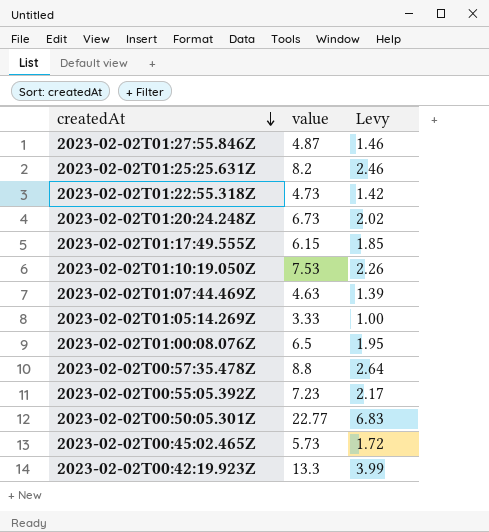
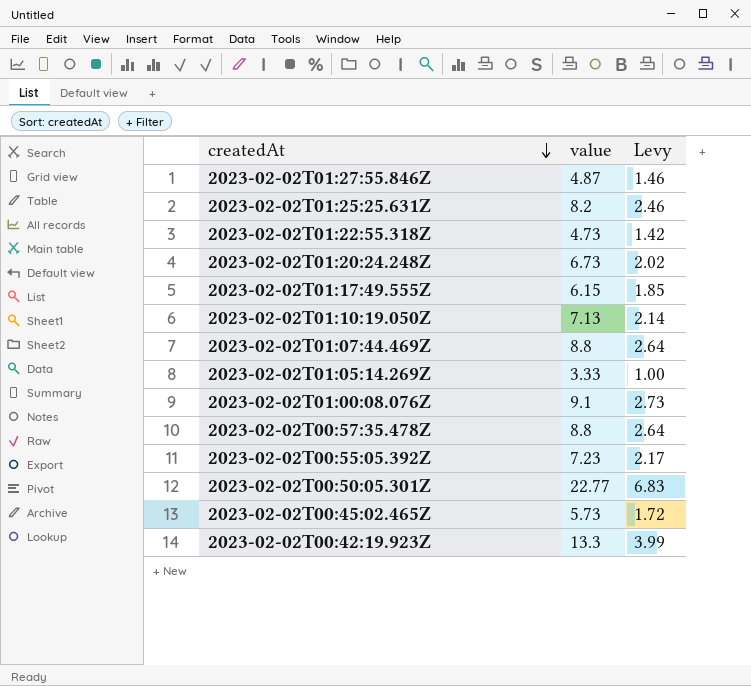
2023-02-02T01:10:19.050Z | value: 7.53 -> 7.13
2023-02-02T01:10:19.050Z | Levy: 2.26 -> 2.14
2023-02-02T01:07:44.469Z | value: 4.63 -> 8.8
2023-02-02T01:07:44.469Z | Levy: 1.39 -> 2.64
2023-02-02T01:00:08.076Z | value: 6.5 -> 9.1
2023-02-02T01:00:08.076Z | Levy: 1.95 -> 2.73

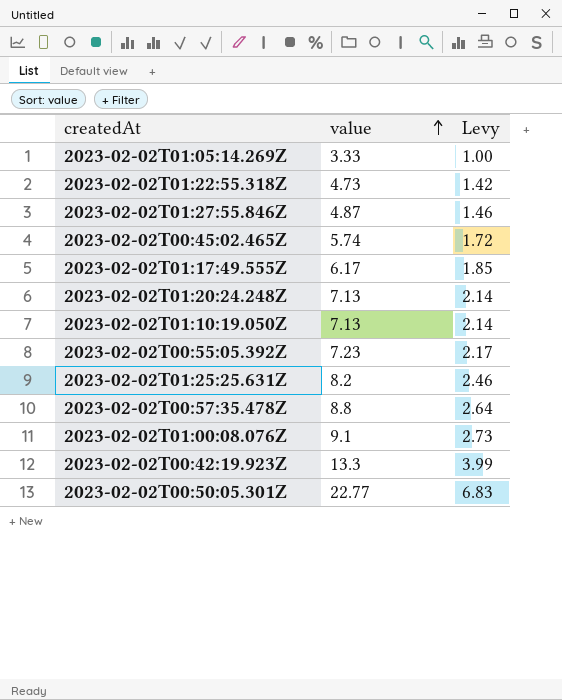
row order: createdAt descending -> value ascending
row 2023-02-02T01:07:44.469Z: 8.8 | 2.64 -> none
2023-02-02T00:45:02.465Z | value: 5.73 -> 5.74
2023-02-02T01:17:49.555Z | value: 6.15 -> 6.17
2023-02-02T01:20:24.248Z | value: 6.73 -> 7.13
2023-02-02T01:20:24.248Z | Levy: 2.02 -> 2.14

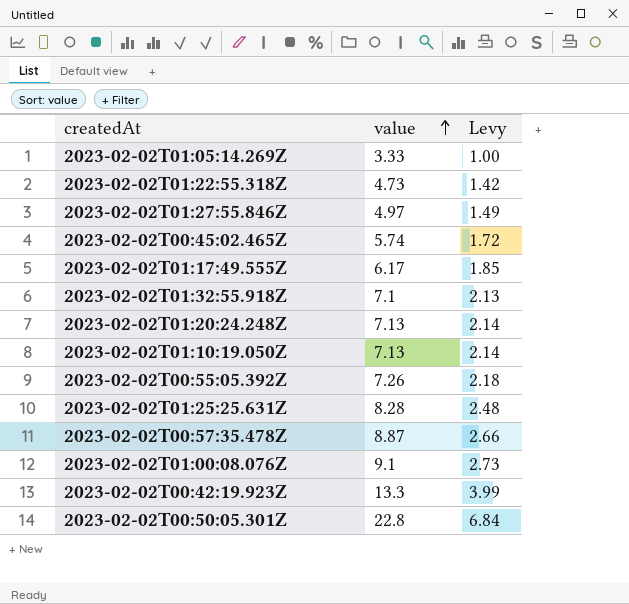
2023-02-02T01:27:55.846Z | value: 4.87 -> 4.97
2023-02-02T01:27:55.846Z | Levy: 1.46 -> 1.49
row 2023-02-02T01:32:55.918Z: none -> 7.1 | 2.13
2023-02-02T00:55:05.392Z | value: 7.23 -> 7.26
2023-02-02T00:55:05.392Z | Levy: 2.17 -> 2.18
2023-02-02T01:25:25.631Z | value: 8.2 -> 8.28
2023-02-02T01:25:25.631Z | Levy: 2.46 -> 2.48
2023-02-02T00:57:35.478Z | value: 8.8 -> 8.87
2023-02-02T00:57:35.478Z | Levy: 2.64 -> 2.66
2023-02-02T00:50:05.301Z | value: 22.77 -> 22.8
2023-02-02T00:50:05.301Z | Levy: 6.83 -> 6.84

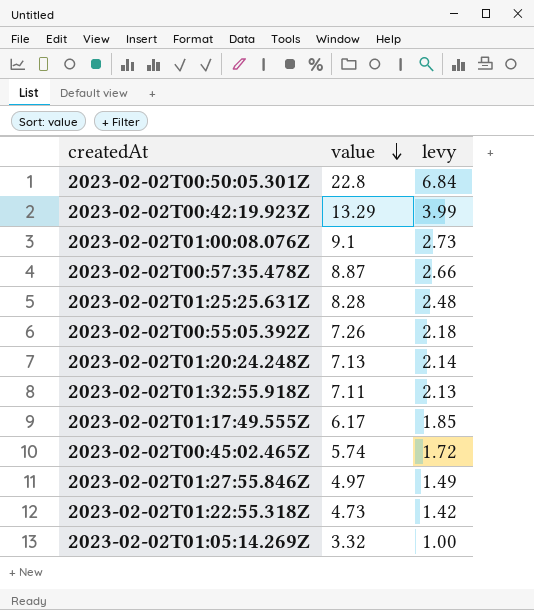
row order: value ascending -> value descending
column name: Levy -> levy
row 2023-02-02T01:10:19.050Z: 7.13 | 2.14 -> none
2023-02-02T00:42:19.923Z | value: 13.3 -> 13.29
2023-02-02T01:32:55.918Z | value: 7.1 -> 7.11
2023-02-02T01:05:14.269Z | value: 3.33 -> 3.32

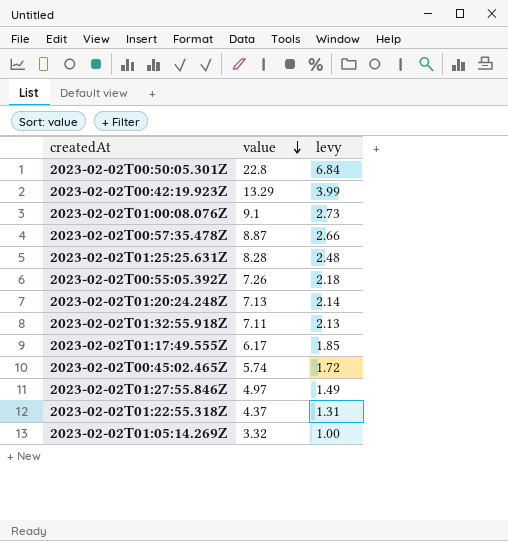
2023-02-02T01:22:55.318Z | value: 4.73 -> 4.37
2023-02-02T01:22:55.318Z | levy: 1.42 -> 1.31

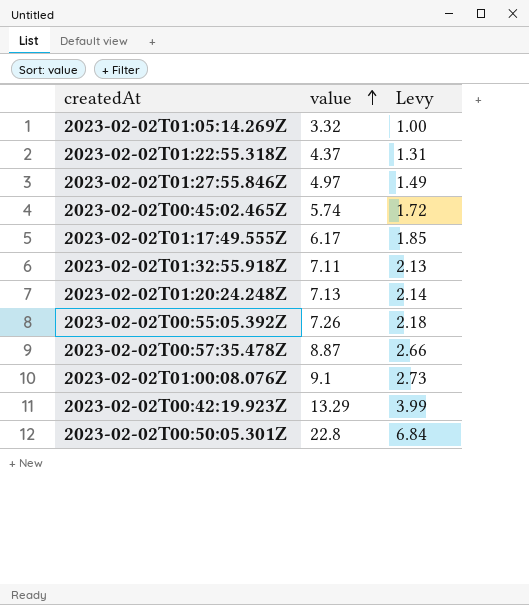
row order: value descending -> value ascending
column name: levy -> Levy
row 2023-02-02T01:25:25.631Z: 8.28 | 2.48 -> none

